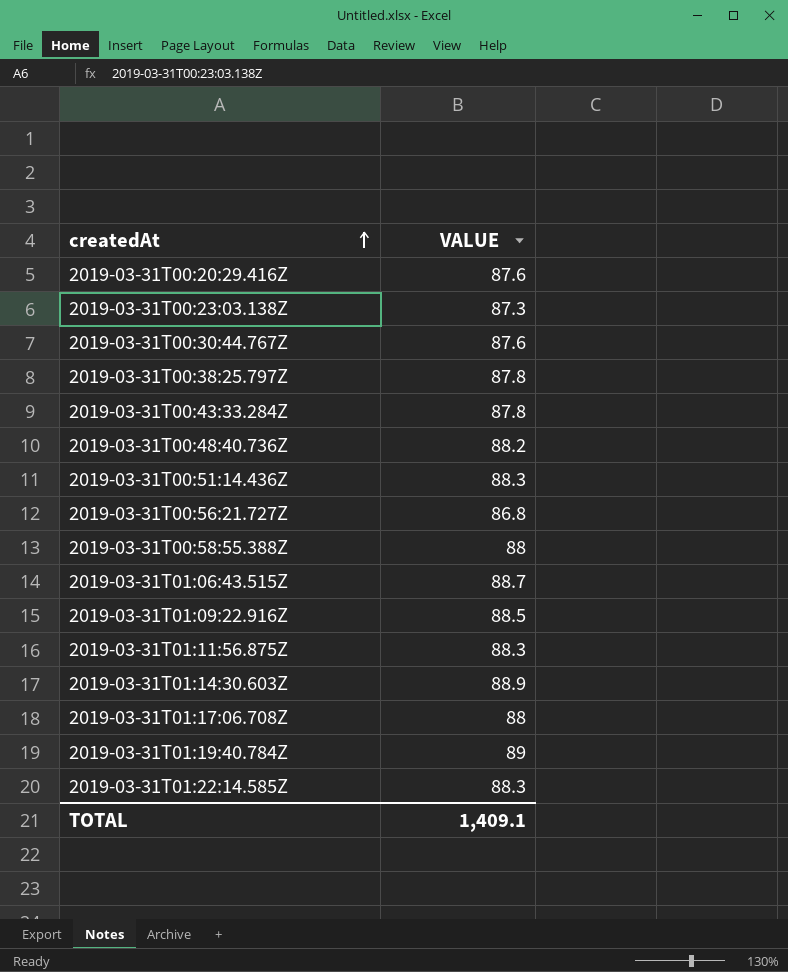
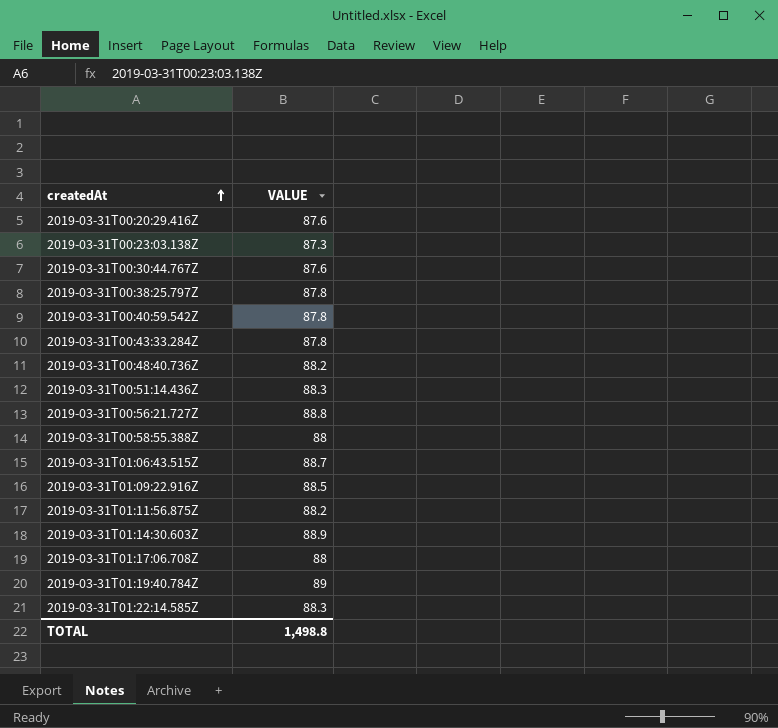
row 2019-03-31T00:40:59.542Z: none -> 87.8
2019-03-31T00:56:21.727Z | VALUE: 86.8 -> 88.8
2019-03-31T01:11:56.875Z | VALUE: 88.3 -> 88.2
TOTAL | VALUE: 1,409.1 -> 1,498.8

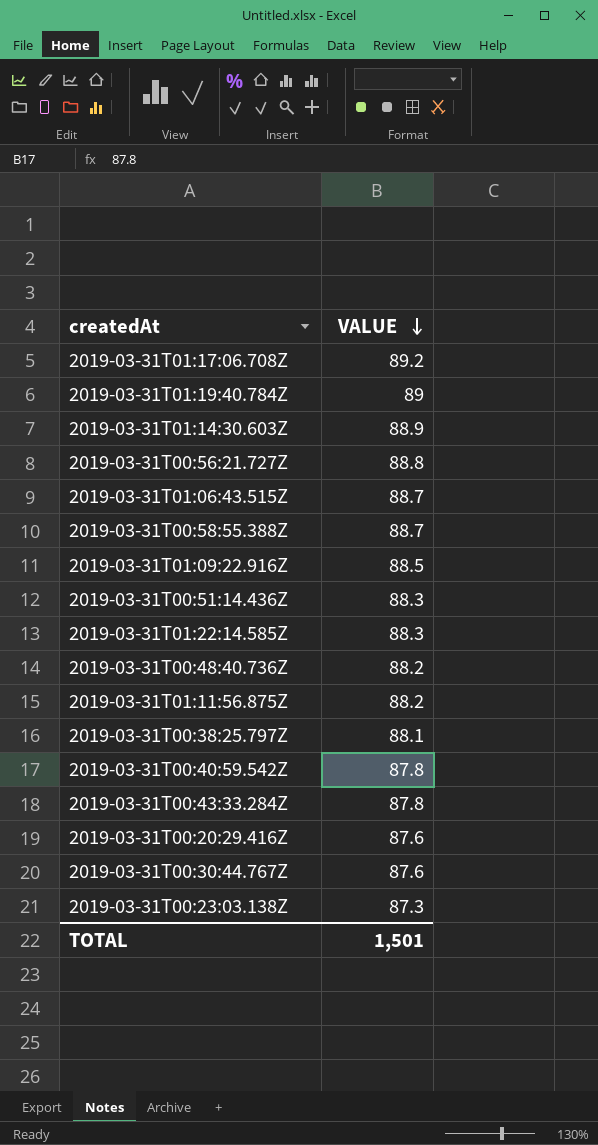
row order: createdAt ascending -> VALUE descending
2019-03-31T01:17:06.708Z | VALUE: 88 -> 89.2
2019-03-31T00:58:55.388Z | VALUE: 88 -> 88.7
2019-03-31T00:38:25.797Z | VALUE: 87.8 -> 88.1
TOTAL | VALUE: 1,498.8 -> 1,501

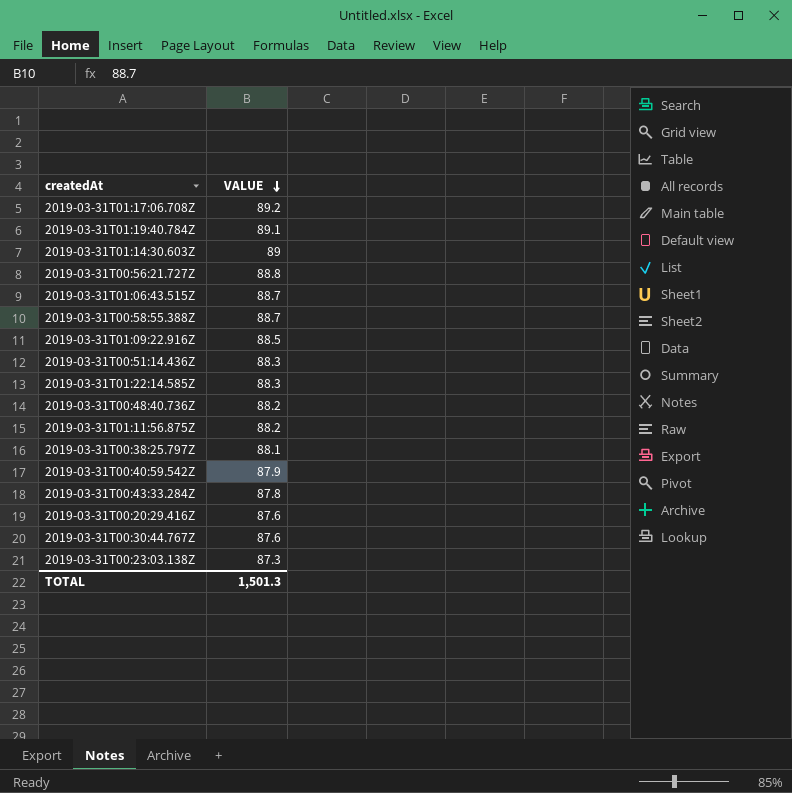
2019-03-31T01:19:40.784Z | VALUE: 89 -> 89.1
2019-03-31T01:14:30.603Z | VALUE: 88.9 -> 89
2019-03-31T00:40:59.542Z | VALUE: 87.8 -> 87.9
TOTAL | VALUE: 1,501 -> 1,501.3

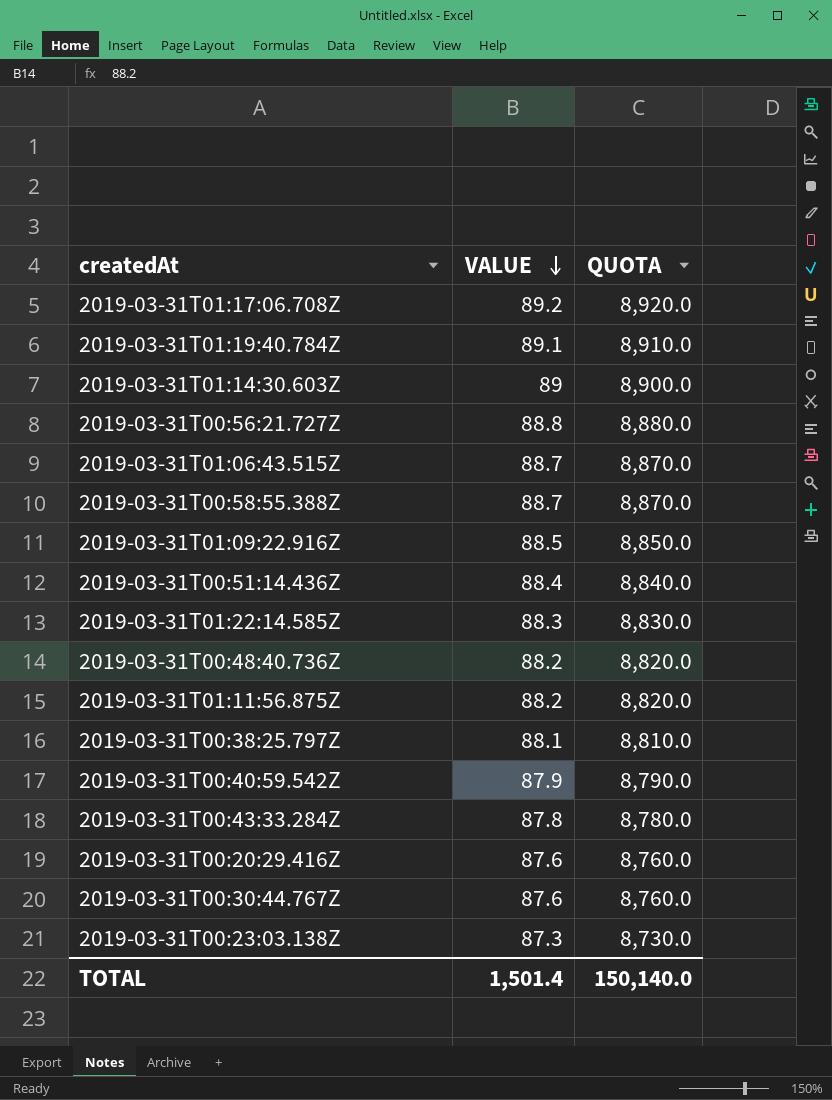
column QUOTA | formula: none -> [VALUE] * 100
2019-03-31T00:51:14.436Z | VALUE: 88.3 -> 88.4
TOTAL | VALUE: 1,501.3 -> 1,501.4

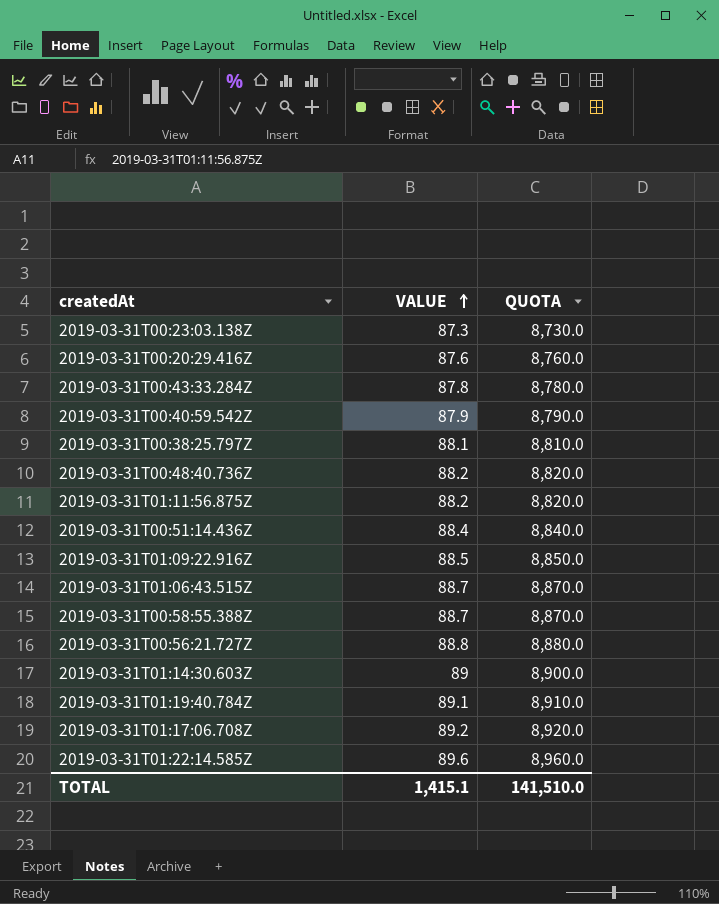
row order: VALUE descending -> VALUE ascending
row 2019-03-31T00:30:44.767Z: 87.6 | 8,760.0 -> none
2019-03-31T01:22:14.585Z | VALUE: 88.3 -> 89.6
2019-03-31T01:22:14.585Z | QUOTA: 8,830.0 -> 8,960.0
TOTAL | VALUE: 1,501.4 -> 1,415.1
TOTAL | QUOTA: 150,140.0 -> 141,510.0

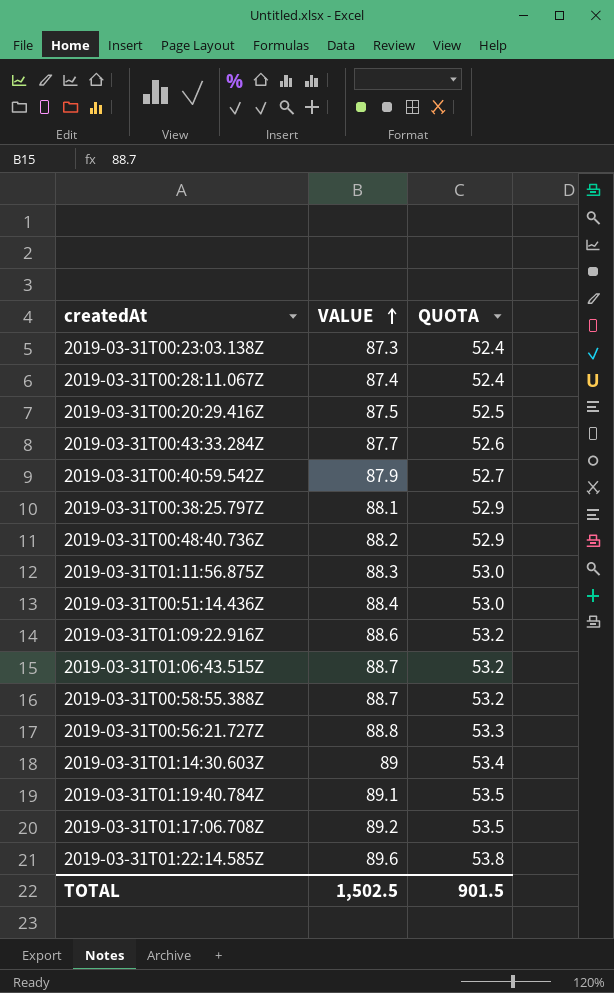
column QUOTA | formula: [VALUE] * 100 -> [VALUE] * 0.6
row 2019-03-31T00:28:11.067Z: none -> 87.4 | 52.4
2019-03-31T00:20:29.416Z | VALUE: 87.6 -> 87.5
2019-03-31T00:43:33.284Z | VALUE: 87.8 -> 87.7
2019-03-31T01:11:56.875Z | VALUE: 88.2 -> 88.3
2019-03-31T01:09:22.916Z | VALUE: 88.5 -> 88.6
TOTAL | VALUE: 1,415.1 -> 1,502.5
TOTAL | QUOTA: 141,510.0 -> 901.5

